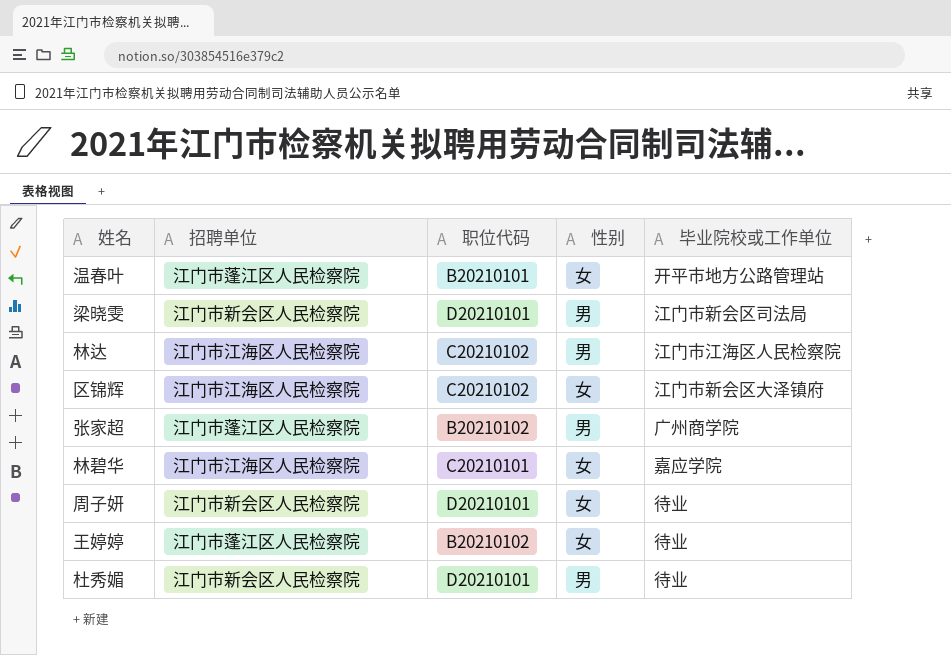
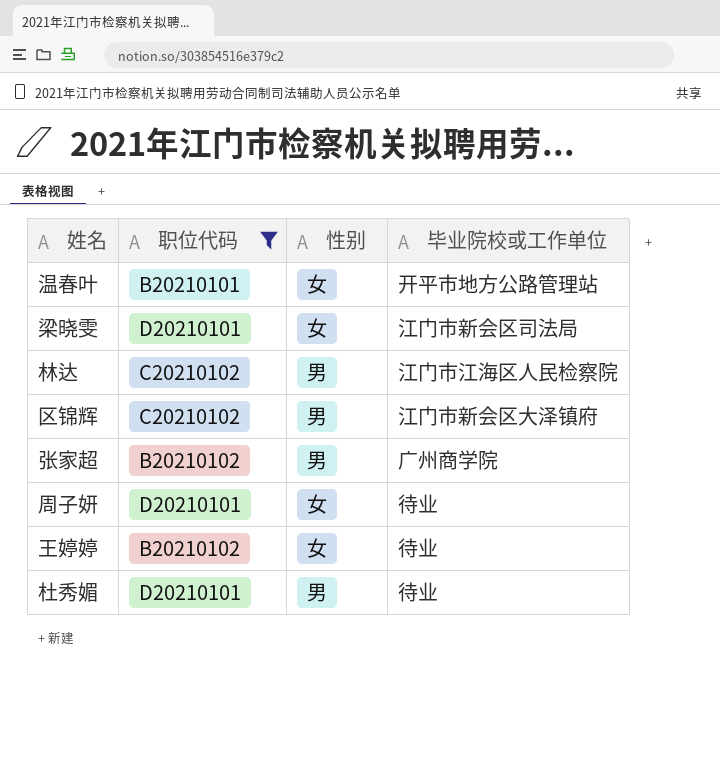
filter: none -> 职位代码 != C20210101
column 招聘单位 | position: 2 -> none
梁晓雯 | 性别: 男 -> 女
区锦辉 | 性别: 女 -> 男

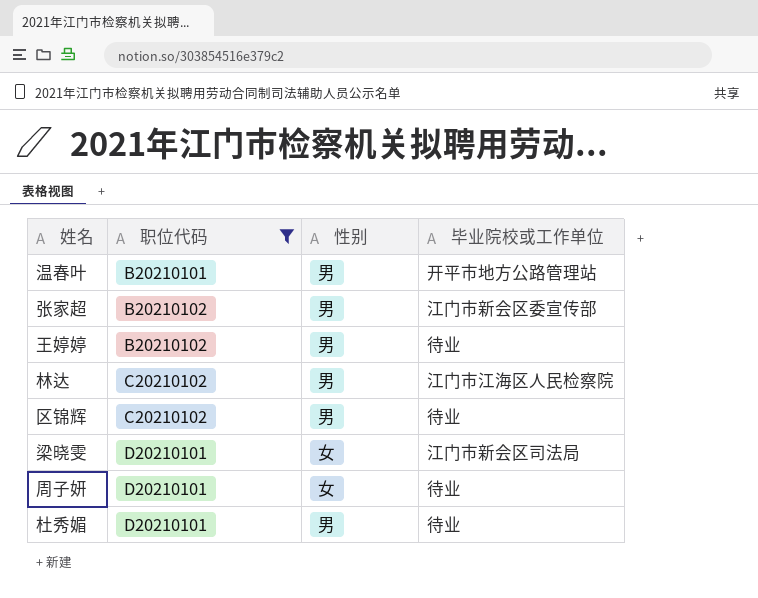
row order: none -> 职位代码 ascending
温春叶 | 性别: 女 -> 男
张家超 | 毕业院校或工作单位: 广州商学院 -> 江门市新会区委宣传部
王婷婷 | 性别: 女 -> 男
区锦辉 | 毕业院校或工作单位: 江门市新会区大泽镇府 -> 待业

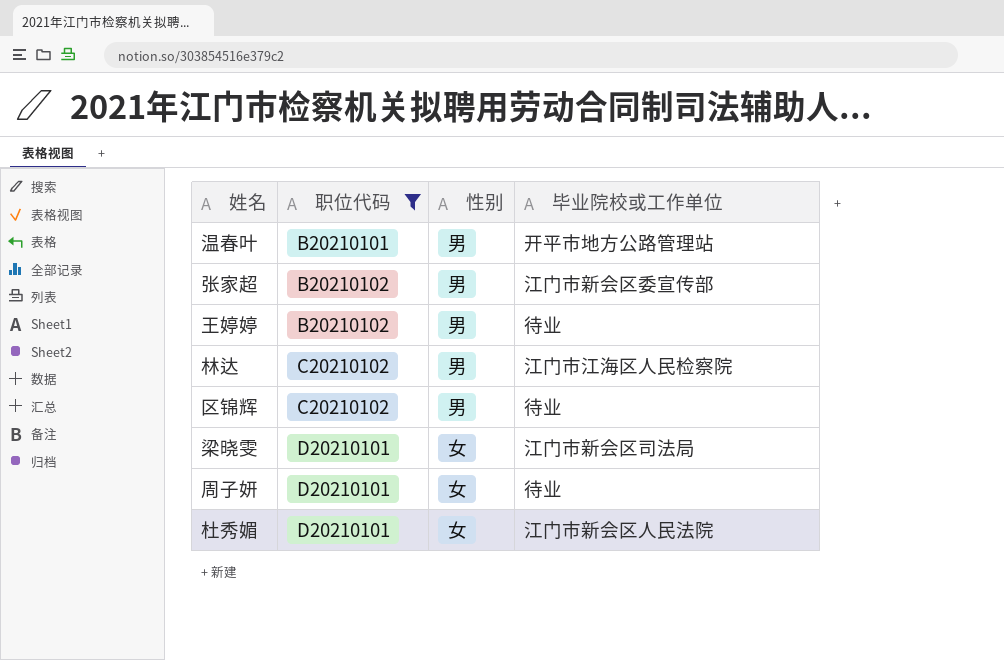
杜秀媚 | 性别: 男 -> 女
杜秀媚 | 毕业院校或工作单位: 待业 -> 江门市新会区人民法院

